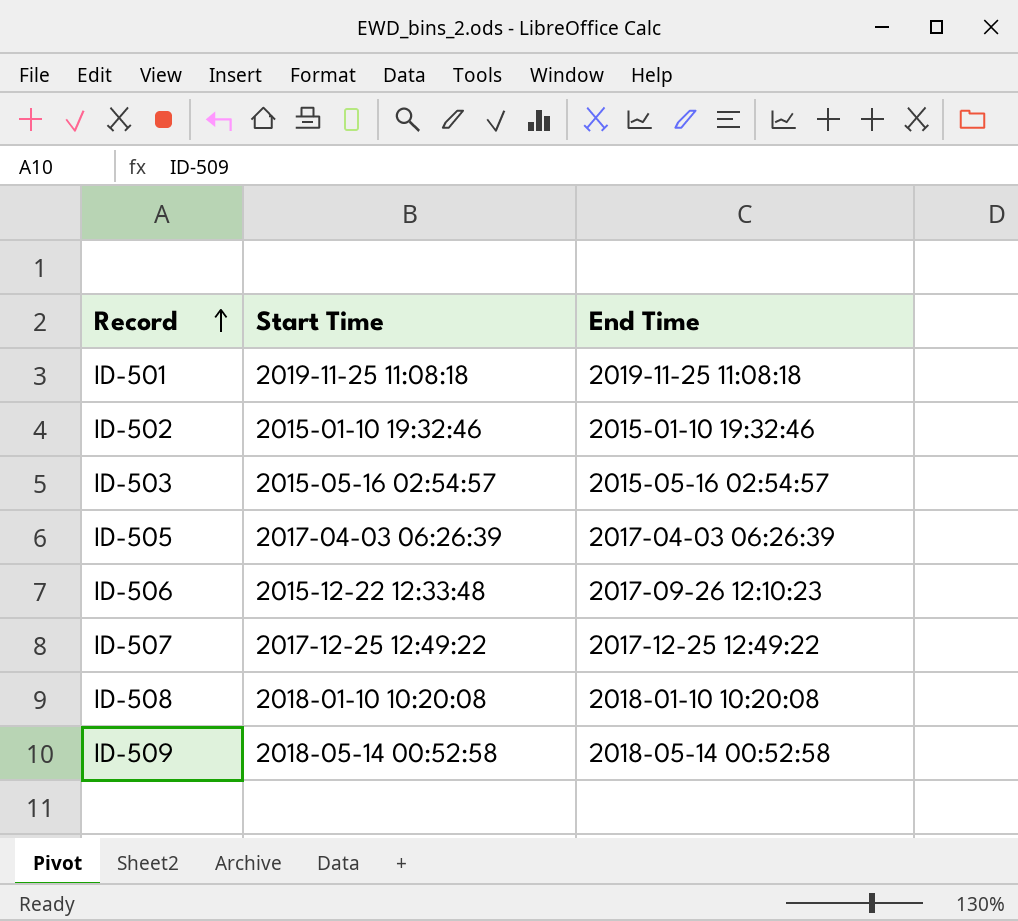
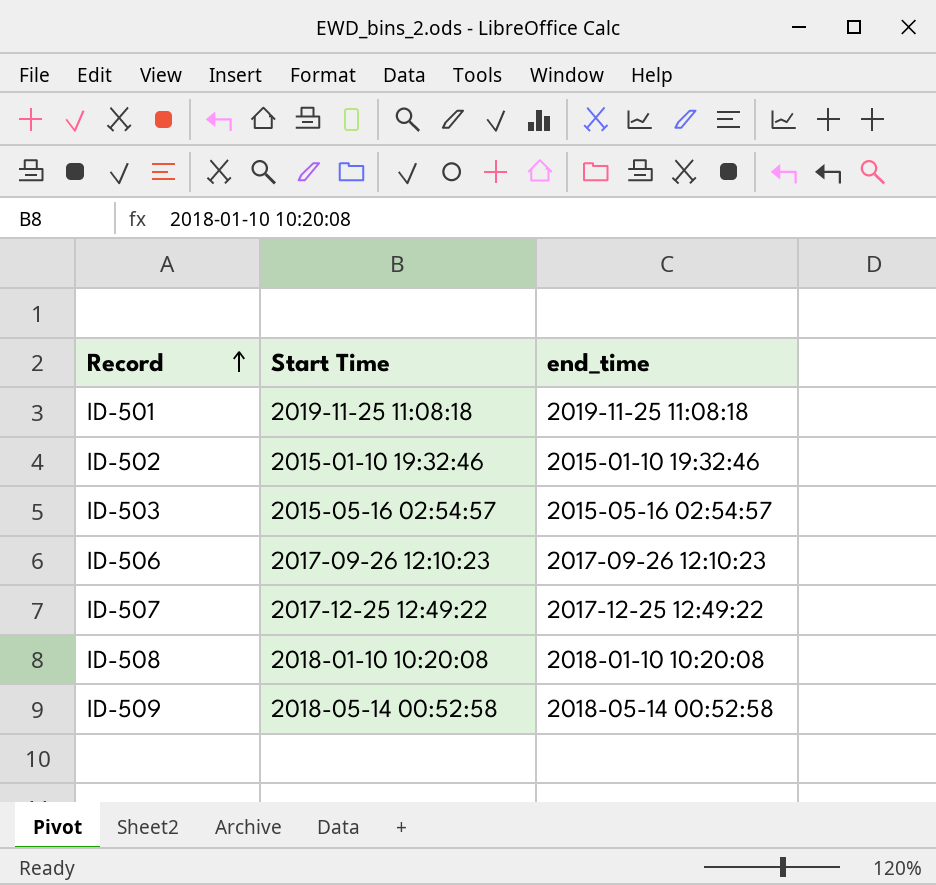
column name: End Time -> end_time
row ID-505: 2017-04-03 06:26:39 | 2017-04-03 06:26:39 -> none
ID-506 | Start Time: 2015-12-22 12:33:48 -> 2017-09-26 12:10:23

